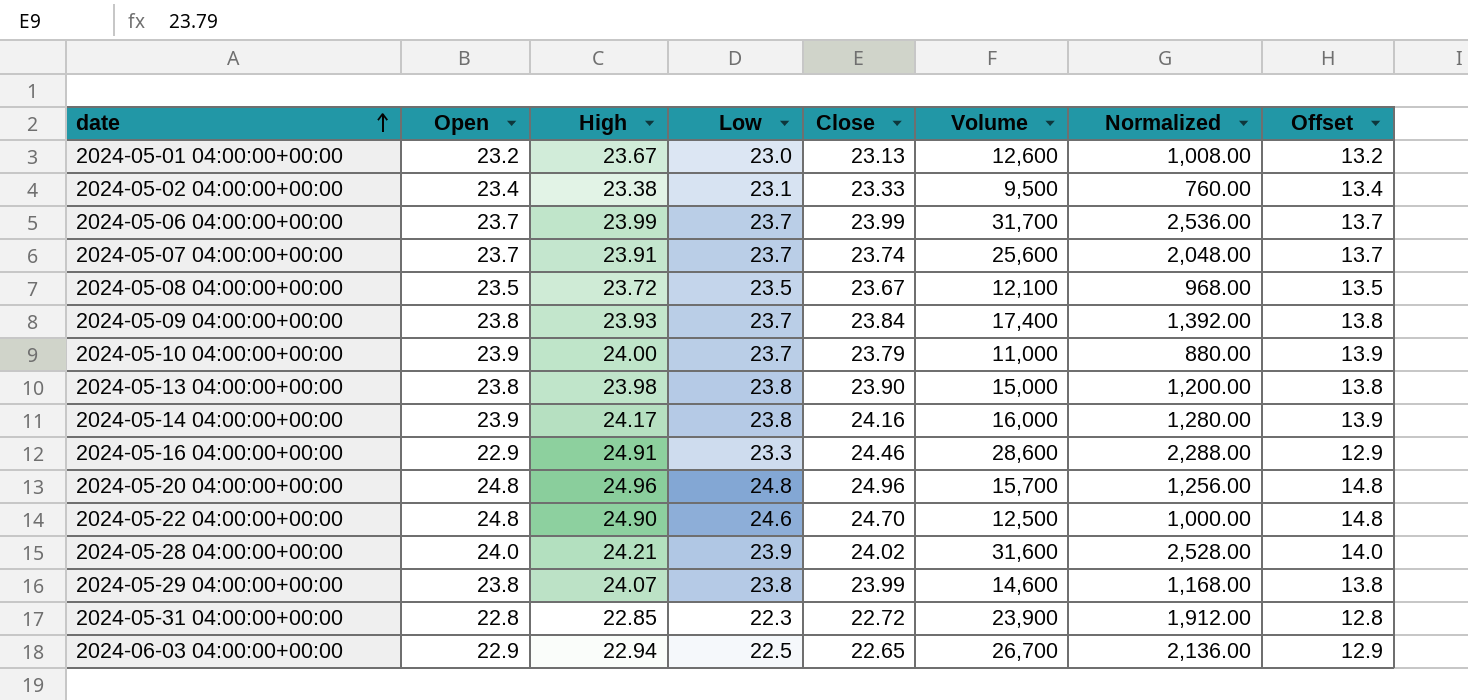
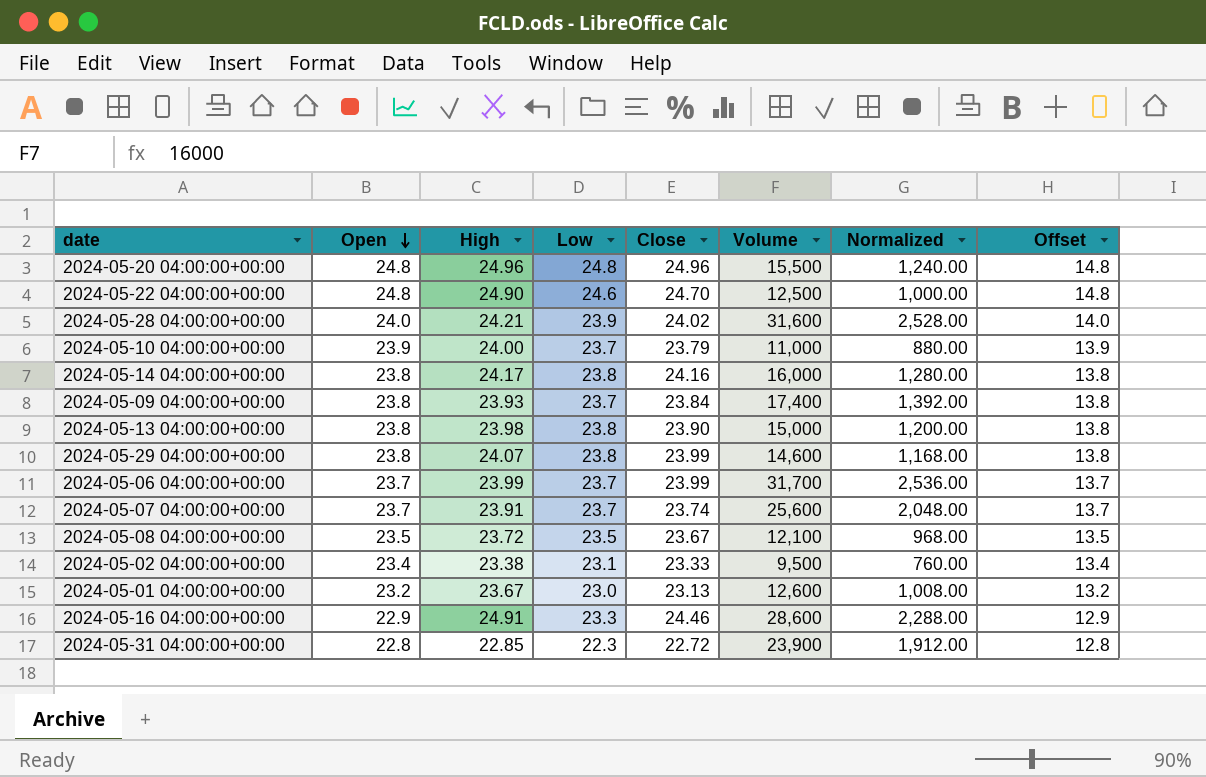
row order: date ascending -> Open descending
row 2024-06-03 04:00:00+00:00: 22.9 | 22.94 | 22.5 | 22.65 | 26,700 | 2,136.00 | 12.9 -> none
2024-05-20 04:00:00+00:00 | Volume: 15,700 -> 15,500
2024-05-20 04:00:00+00:00 | Normalized: 1,256.00 -> 1,240.00
2024-05-14 04:00:00+00:00 | Open: 23.9 -> 23.8
2024-05-14 04:00:00+00:00 | Offset: 13.9 -> 13.8

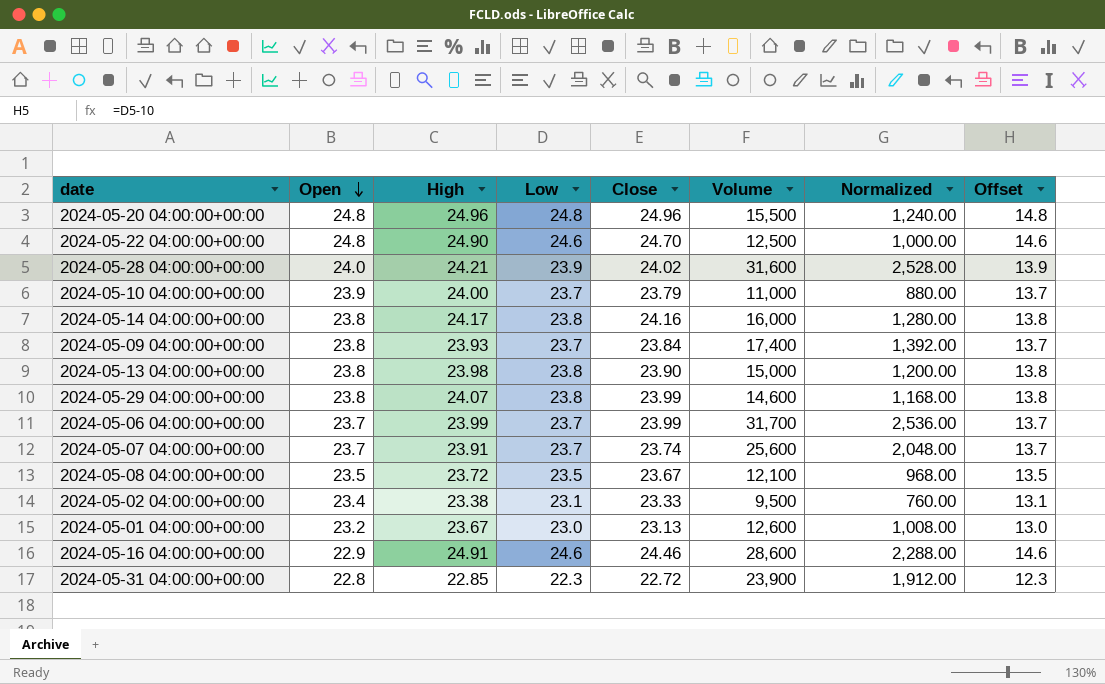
column Offset | formula: [Open] - 10 -> [Low] - 10
2024-05-16 04:00:00+00:00 | Low: 23.3 -> 24.6

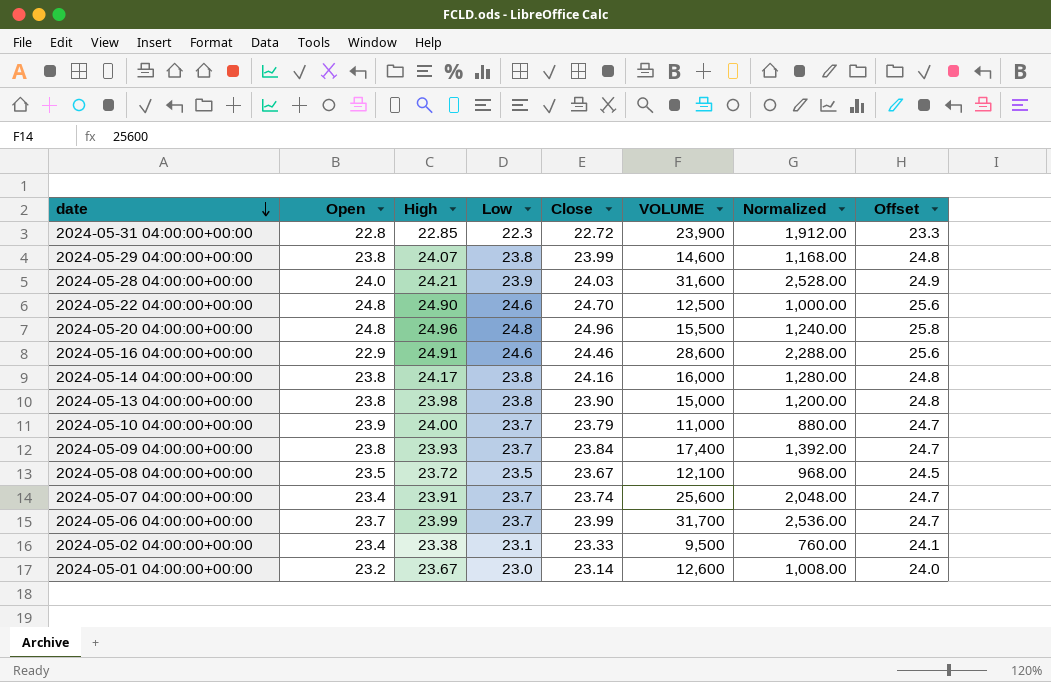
row order: Open descending -> date descending
column name: Volume -> VOLUME
column Offset | formula: [Low] - 10 -> [Low] + 1
2024-05-28 04:00:00+00:00 | Close: 24.02 -> 24.03
2024-05-07 04:00:00+00:00 | Open: 23.7 -> 23.4
2024-05-01 04:00:00+00:00 | Close: 23.13 -> 23.14

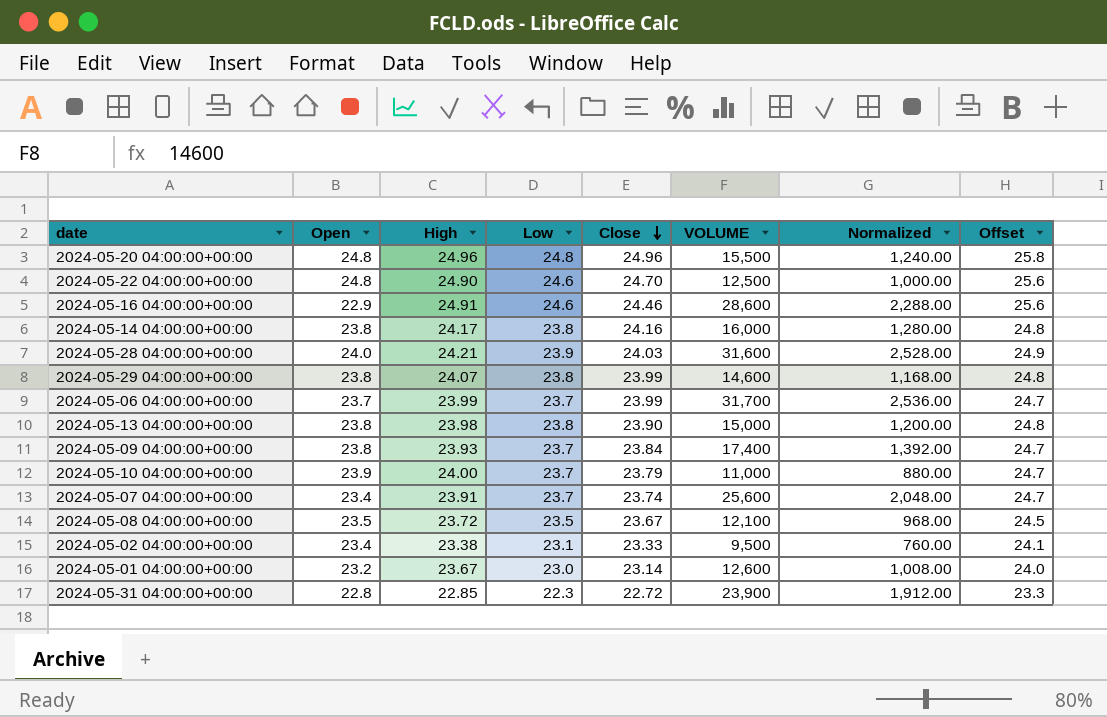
row order: date descending -> Close descending

